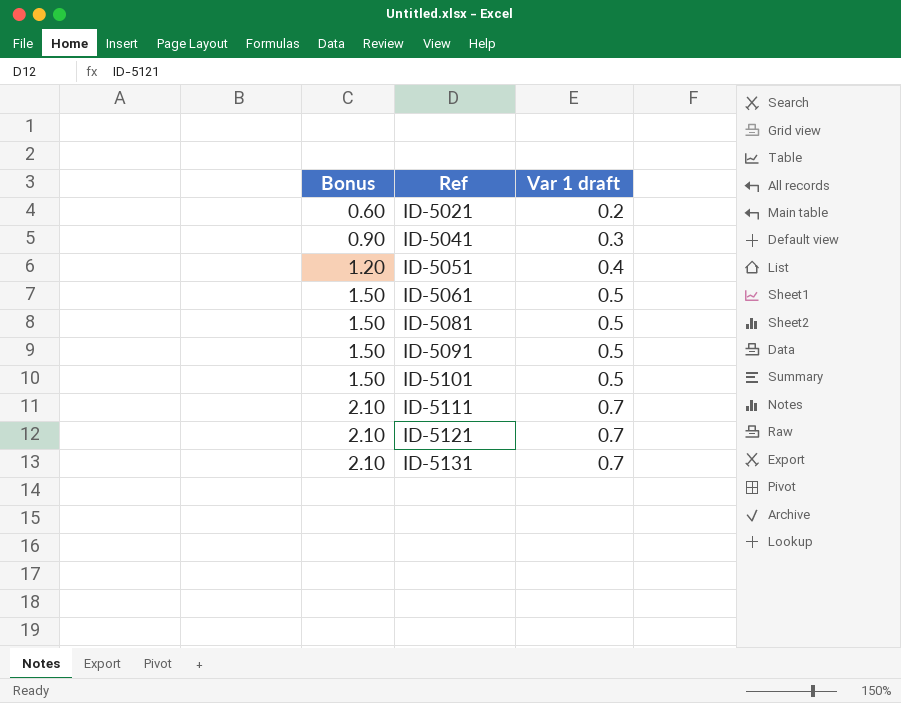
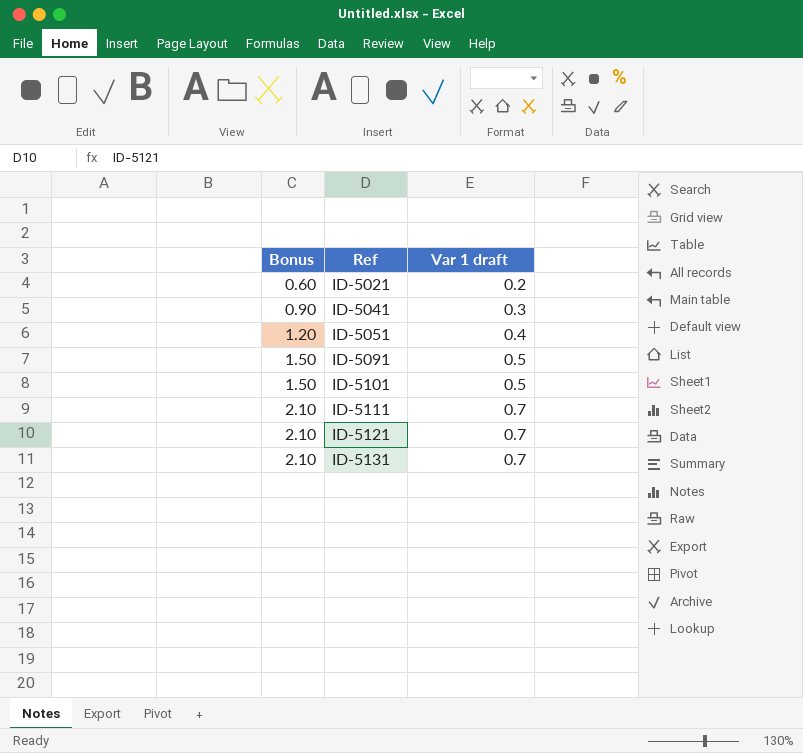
row ID-5061: 1.50 | 0.5 -> none
row ID-5081: 1.50 | 0.5 -> none

